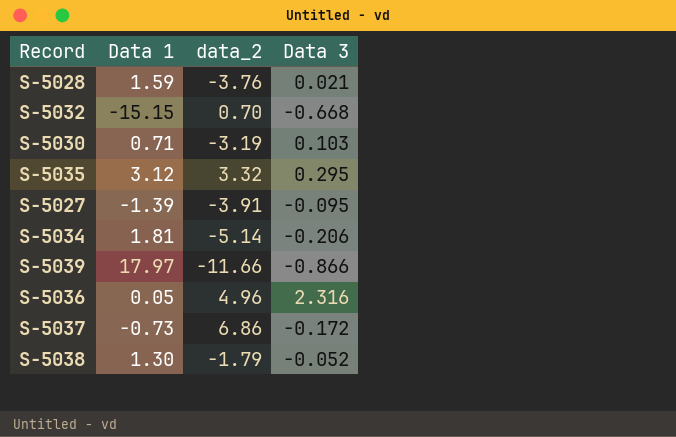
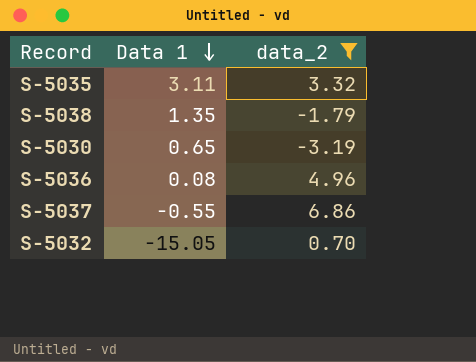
filter: none -> data_2 >= -3.19
row order: none -> Data 1 descending
column Data 3 | position: 4 -> none
S-5035 | Data 1: 3.12 -> 3.11
S-5038 | Data 1: 1.30 -> 1.35
S-5030 | Data 1: 0.71 -> 0.65
S-5036 | Data 1: 0.05 -> 0.08
S-5037 | Data 1: -0.73 -> -0.55
S-5032 | Data 1: -15.15 -> -15.05

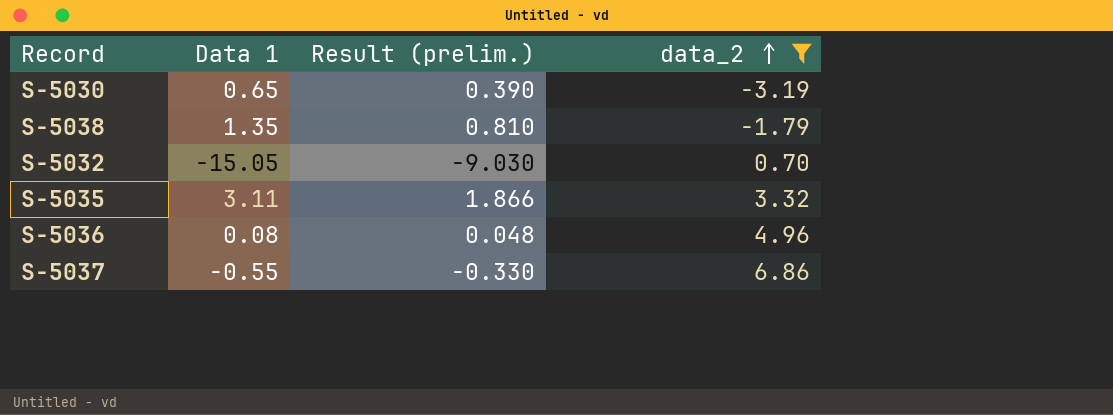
row order: Data 1 descending -> data_2 ascending
column Result (prelim.) | formula: none -> [Data 1] * 0.6

